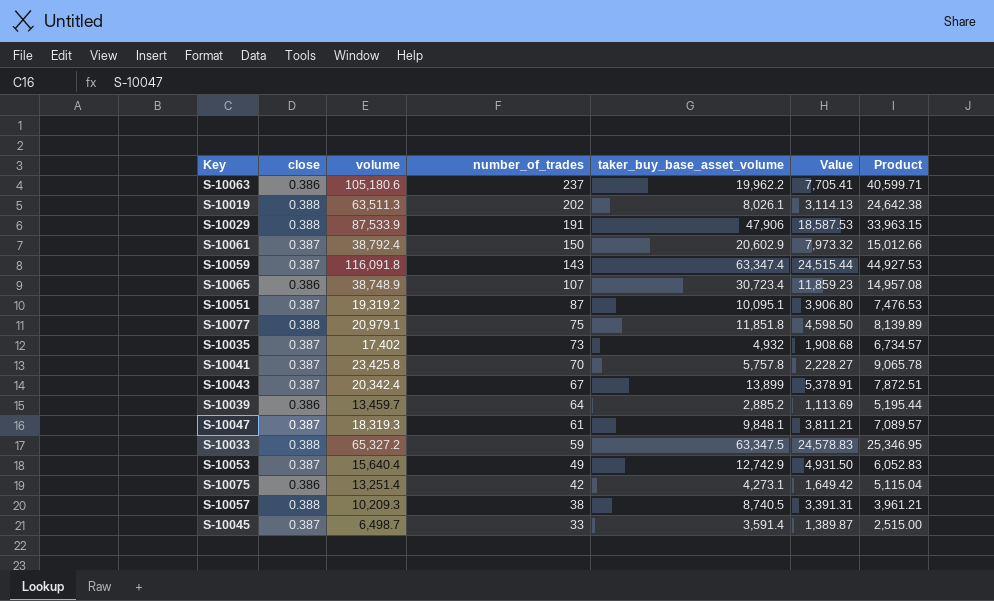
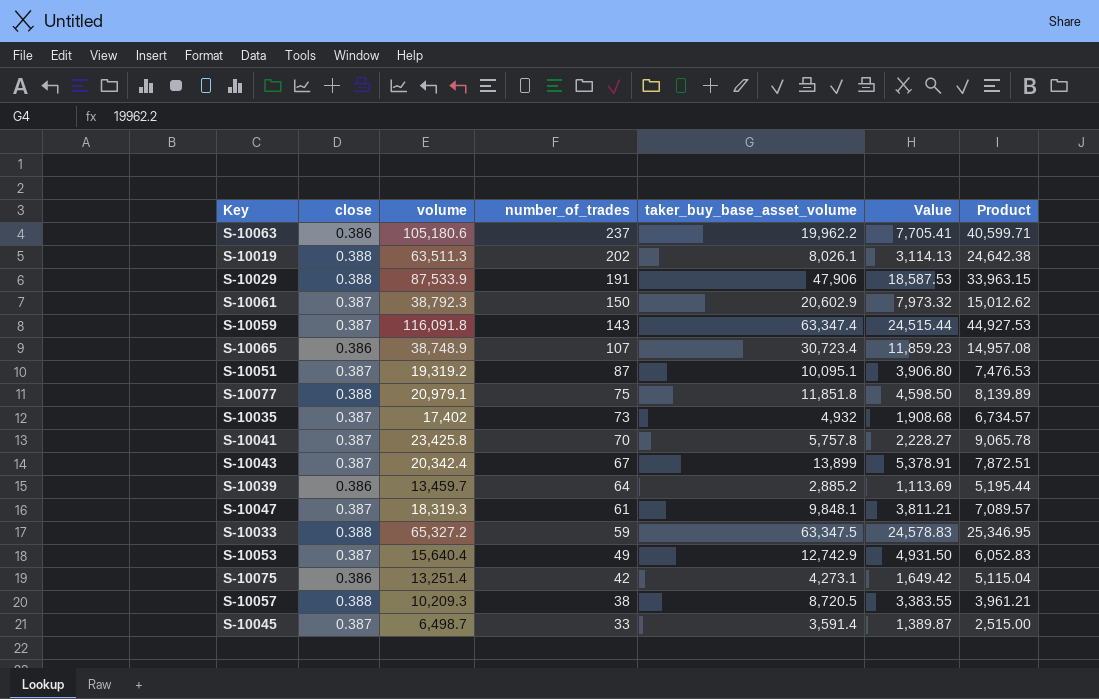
S-10061 | volume: 38,792.4 -> 38,792.3
S-10061 | Product: 15,012.66 -> 15,012.62
S-10057 | taker_buy_base_asset_volume: 8,740.5 -> 8,720.5
S-10057 | Value: 3,391.31 -> 3,383.55

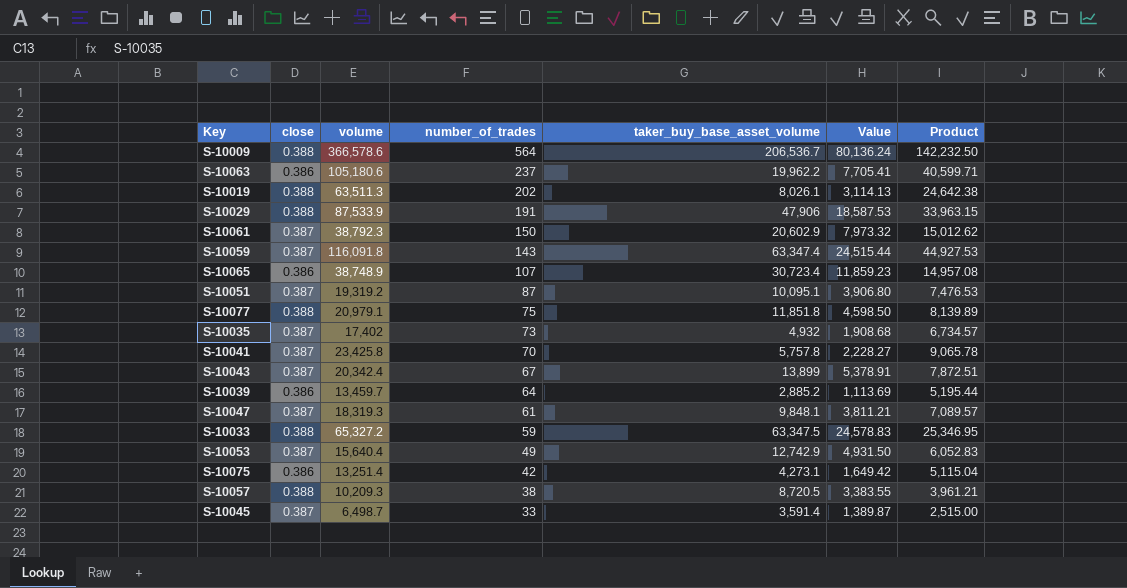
row S-10009: none -> 0.388 | 366,578.6 | 564 | 206,536.7 | 80,136.24 | 142,232.50

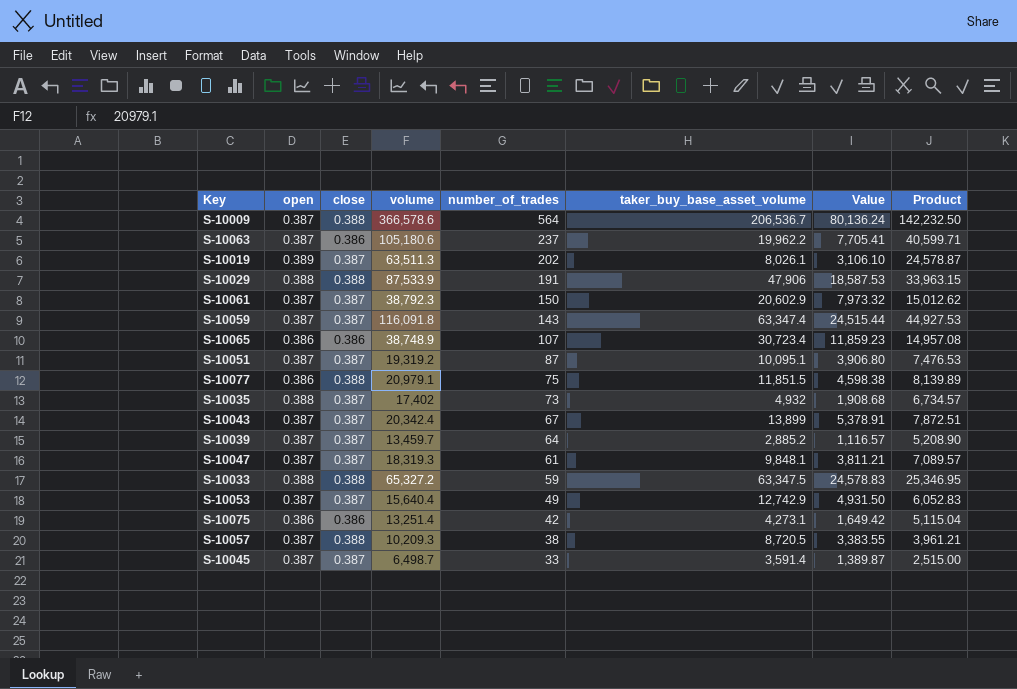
column open | position: none -> 2
row S-10041: 0.387 | 23,425.8 | 70 | 5,757.8 | 2,228.27 | 9,065.78 -> none
S-10019 | close: 0.388 -> 0.387
S-10019 | Value: 3,114.13 -> 3,106.10
S-10019 | Product: 24,642.38 -> 24,578.87
S-10077 | taker_buy_base_asset_volume: 11,851.8 -> 11,851.5
S-10077 | Value: 4,598.50 -> 4,598.38
S-10039 | close: 0.386 -> 0.387
S-10039 | Value: 1,113.69 -> 1,116.57
S-10039 | Product: 5,195.44 -> 5,208.90

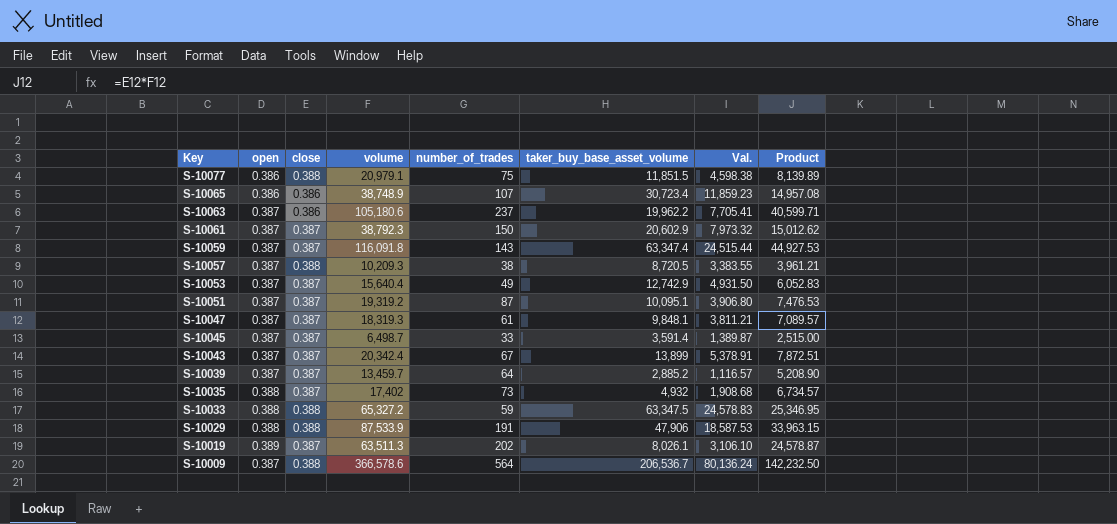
row order: number_of_trades descending -> Key descending
column name: Value -> Val.
row S-10075: 0.386 | 0.386 | 13,251.4 | 42 | 4,273.1 | 1,649.42 | 5,115.04 -> none

